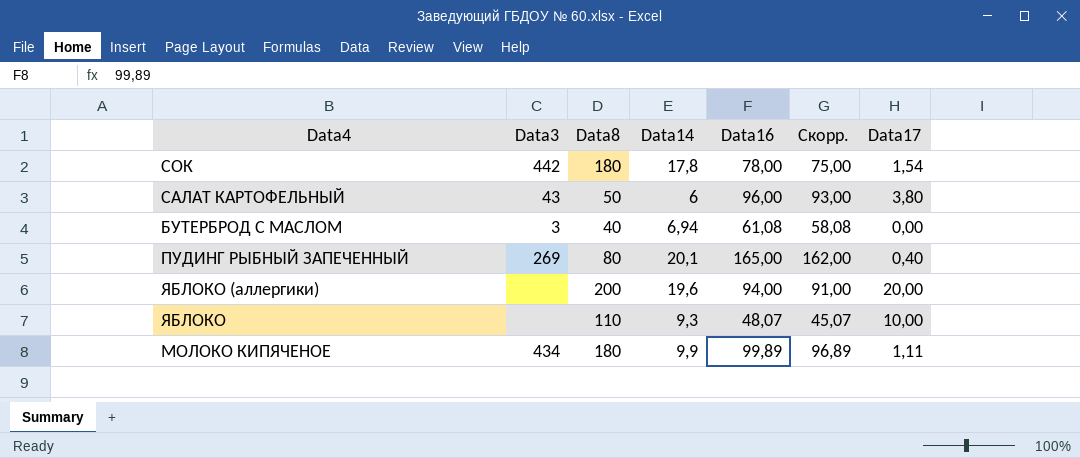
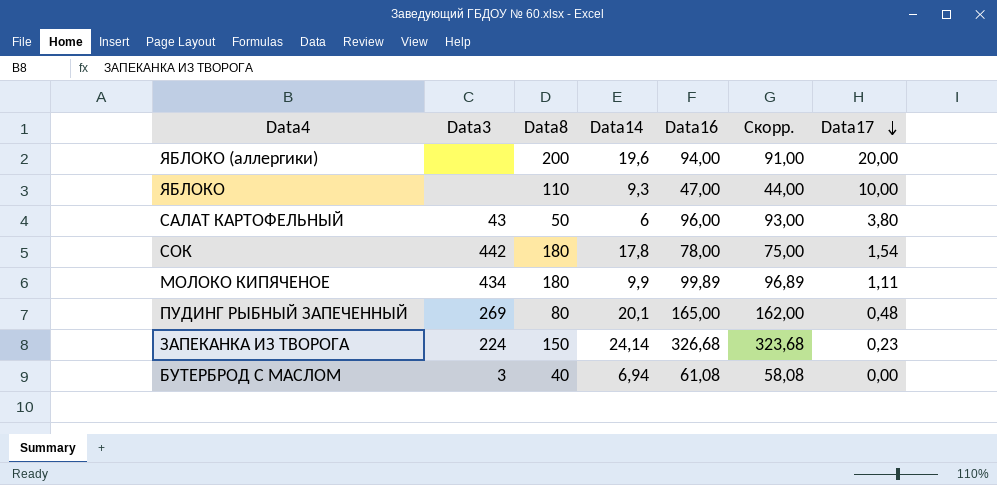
row order: none -> Data17 descending
ЯБЛОКО | Data16: 48,07 -> 47,00
ЯБЛОКО | Скорр.: 45,07 -> 44,00
ПУДИНГ РЫБНЫЙ ЗАПЕЧЕННЫЙ | Data17: 0,40 -> 0,48
row ЗАПЕКАНКА ИЗ ТВОРОГА: none -> 224 | 150 | 24,14 | 326,68 | 323,68 | 0,23

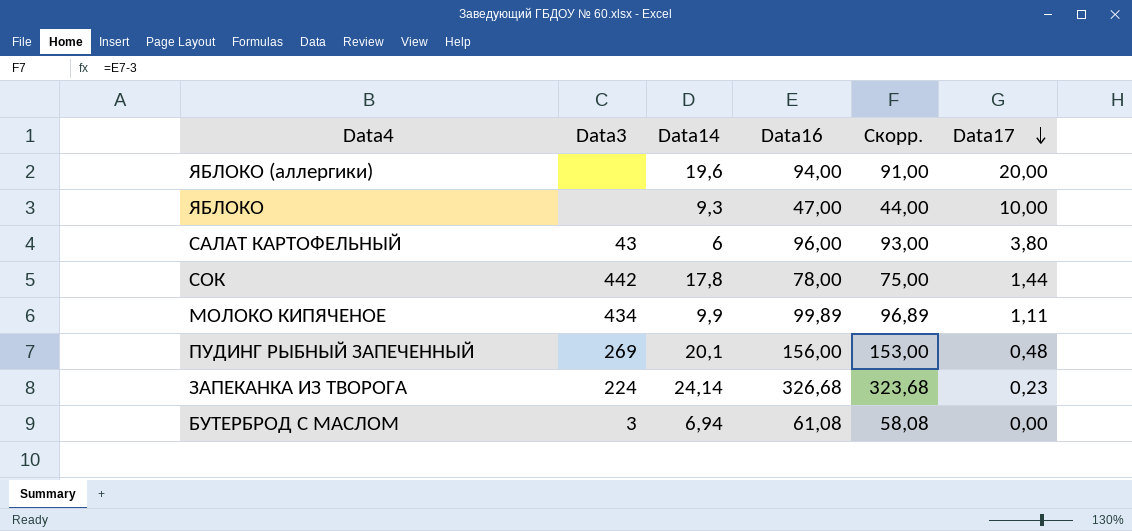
column Data8 | position: 3 -> none
СОК | Data17: 1,54 -> 1,44
ПУДИНГ РЫБНЫЙ ЗАПЕЧЕННЫЙ | Data16: 165,00 -> 156,00
ПУДИНГ РЫБНЫЙ ЗАПЕЧЕННЫЙ | Скорр.: 162,00 -> 153,00

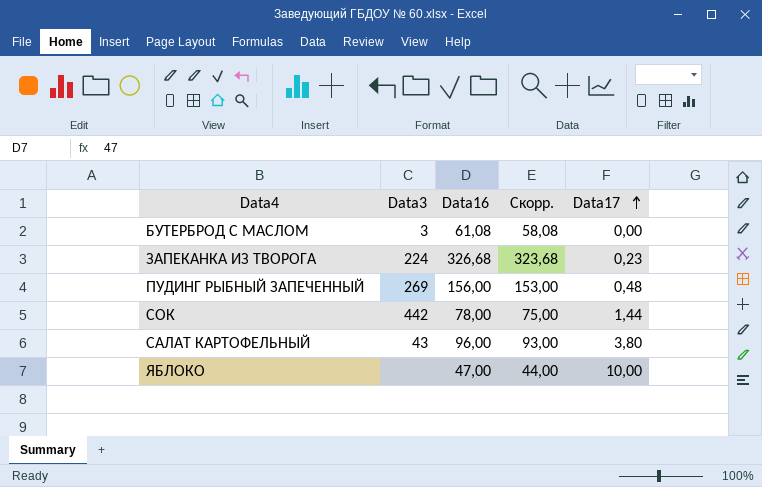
row order: Data17 descending -> Data17 ascending
column Data14 | position: 3 -> none
row ЯБЛОКО (аллергики): none | 19,6 | 94,00 | 91,00 | 20,00 -> none
row МОЛОКО КИПЯЧЕНОЕ: 434 | 9,9 | 99,89 | 96,89 | 1,11 -> none

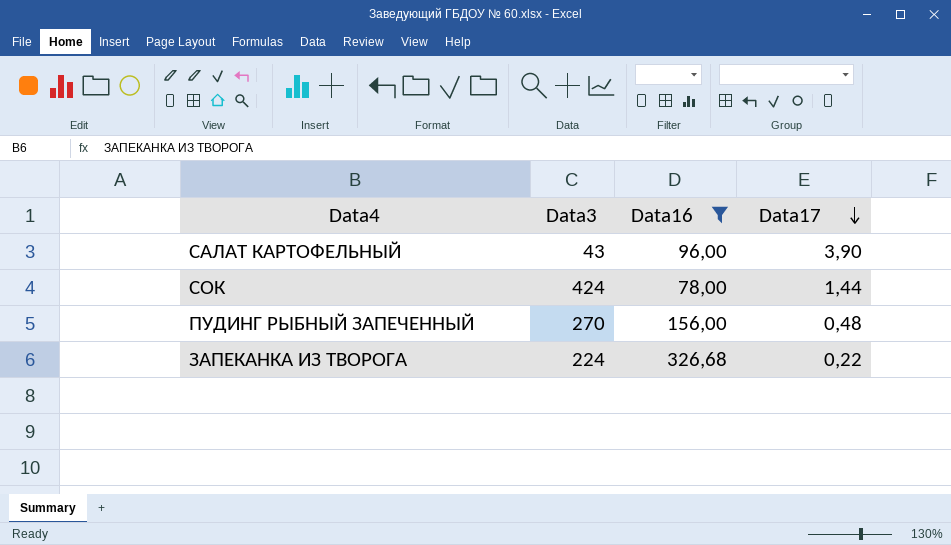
filter: none -> Data16 >= 78,00
row order: Data17 ascending -> Data17 descending
column Скорр. | formula: [Data16] - 3 -> none
САЛАТ КАРТОФЕЛЬНЫЙ | Data17: 3,80 -> 3,90
СОК | Data3: 442 -> 424
ПУДИНГ РЫБНЫЙ ЗАПЕЧЕННЫЙ | Data3: 269 -> 270
ЗАПЕКАНКА ИЗ ТВОРОГА | Data17: 0,23 -> 0,22

